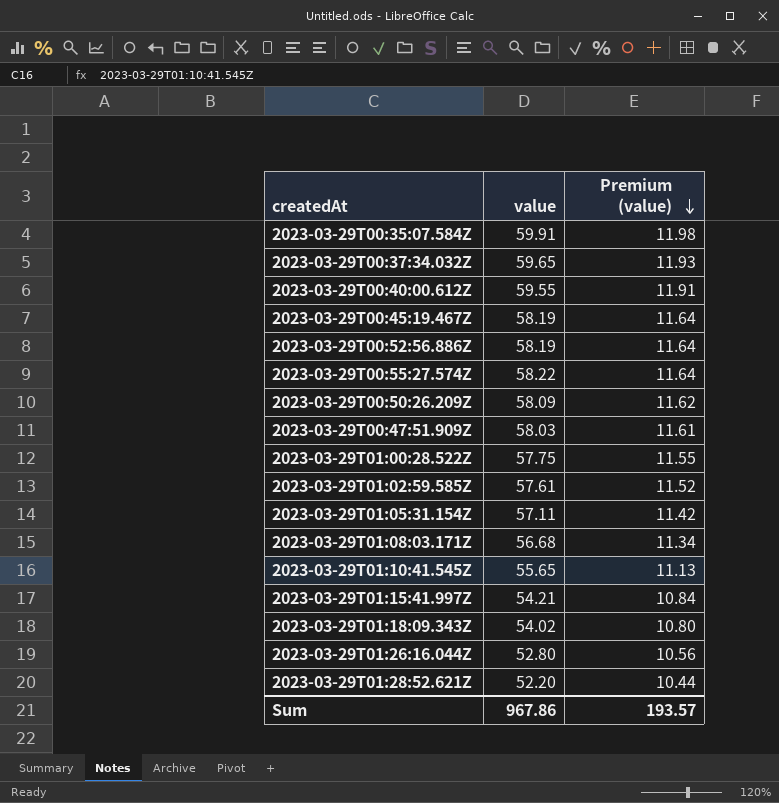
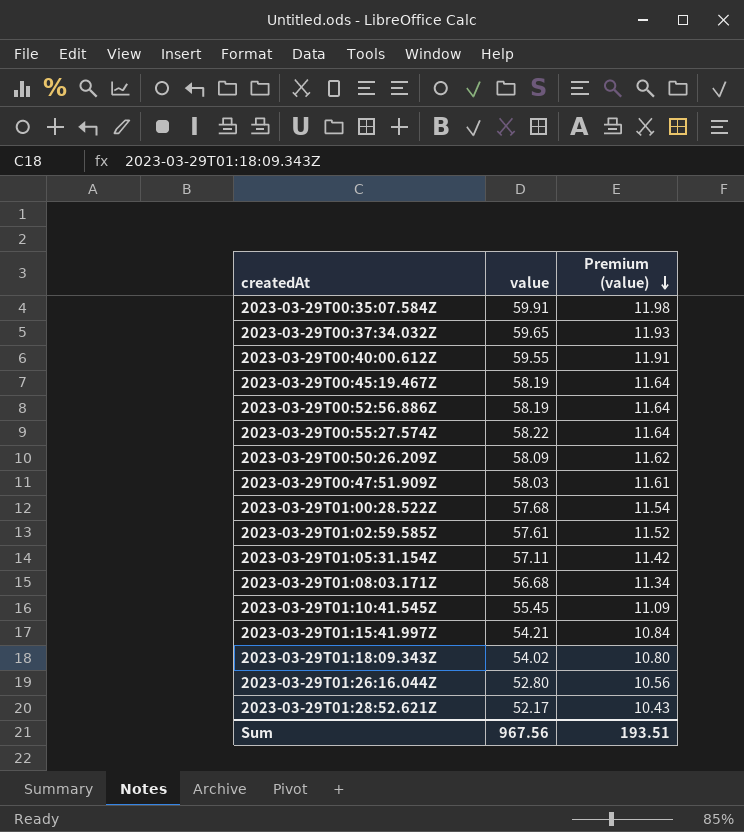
2023-03-29T01:00:28.522Z | value: 57.75 -> 57.68
2023-03-29T01:00:28.522Z | Premium (value): 11.55 -> 11.54
2023-03-29T01:10:41.545Z | value: 55.65 -> 55.45
2023-03-29T01:10:41.545Z | Premium (value): 11.13 -> 11.09
2023-03-29T01:28:52.621Z | value: 52.20 -> 52.17
2023-03-29T01:28:52.621Z | Premium (value): 10.44 -> 10.43
Sum | value: 967.86 -> 967.56
Sum | Premium (value): 193.57 -> 193.51

